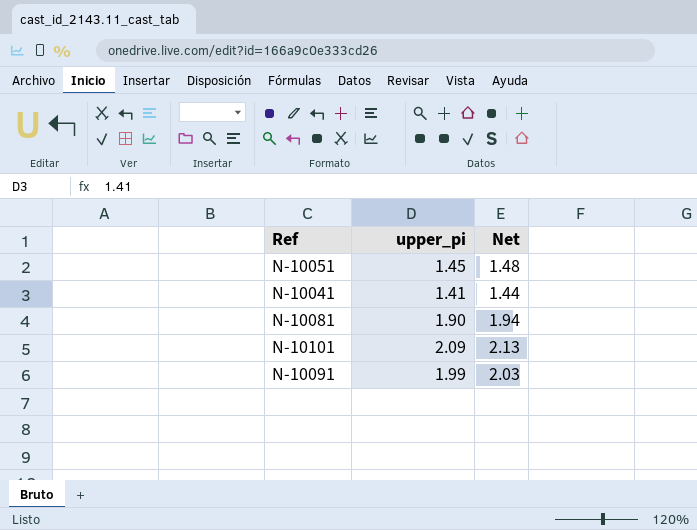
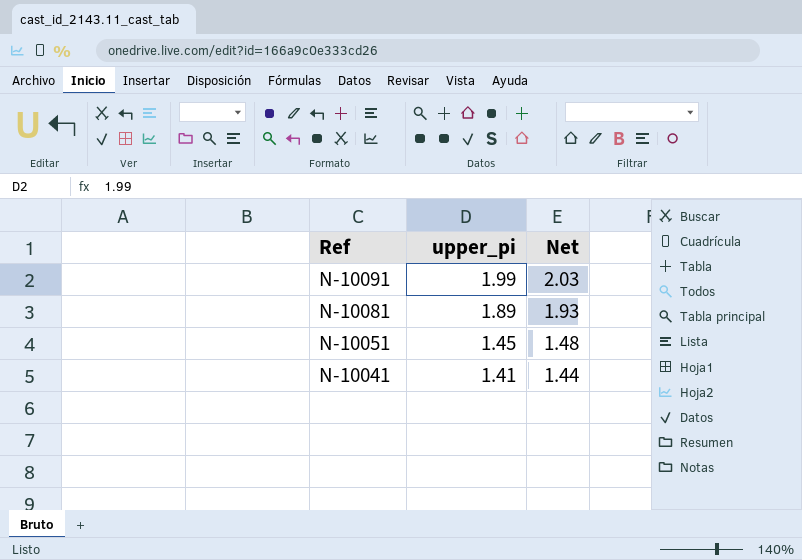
row order: none -> Ref descending
row N-10101: 2.09 | 2.13 -> none
N-10081 | upper_pi: 1.90 -> 1.89
N-10081 | Net: 1.94 -> 1.93

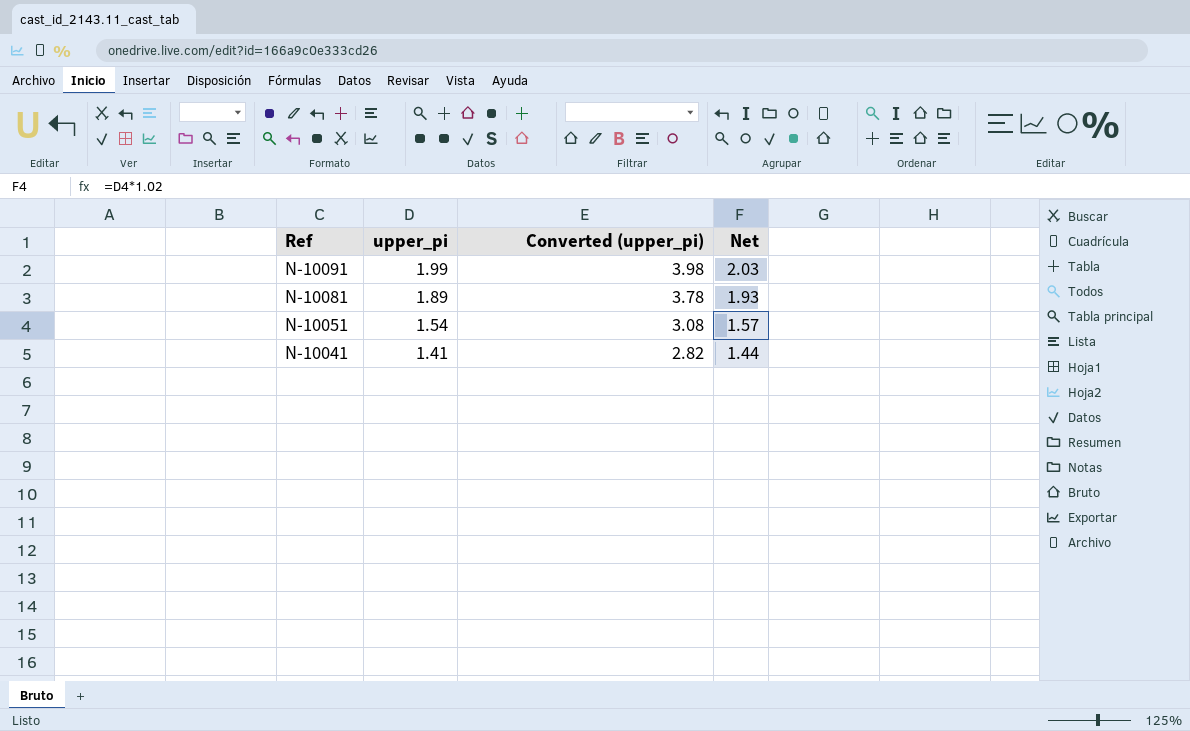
column Converted (upper_pi) | formula: none -> [upper_pi] * 2
N-10051 | upper_pi: 1.45 -> 1.54
N-10051 | Net: 1.48 -> 1.57

